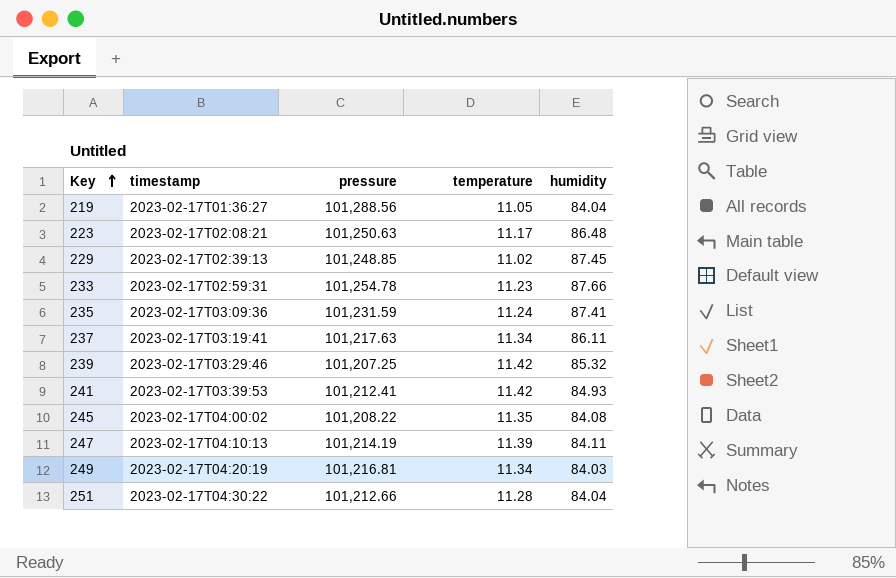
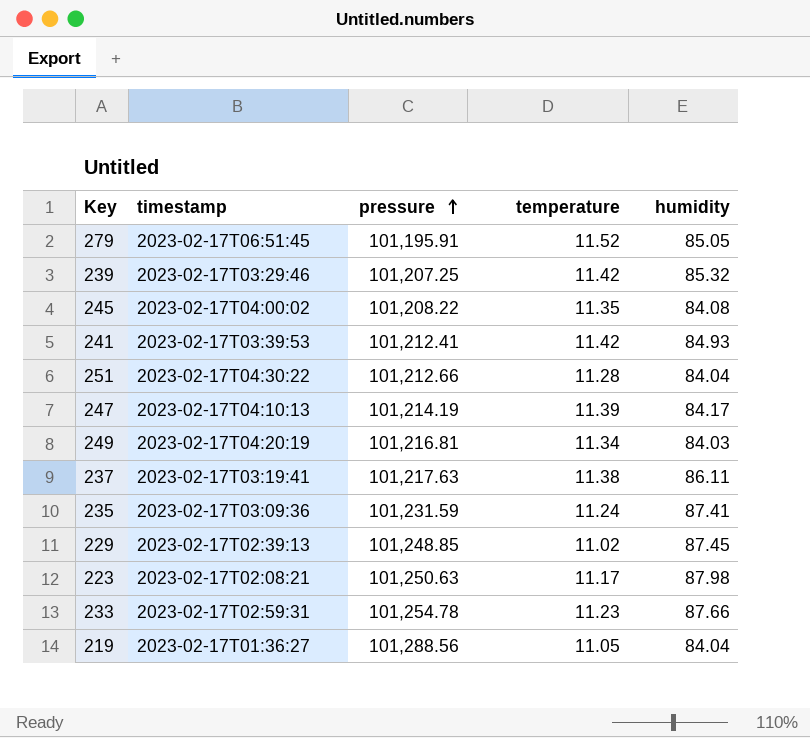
row order: Key ascending -> pressure ascending
row 279: none -> 2023-02-17T06:51:45 | 101,195.91 | 11.52 | 85.05
247 | humidity: 84.11 -> 84.17
237 | temperature: 11.34 -> 11.38
223 | humidity: 86.48 -> 87.98

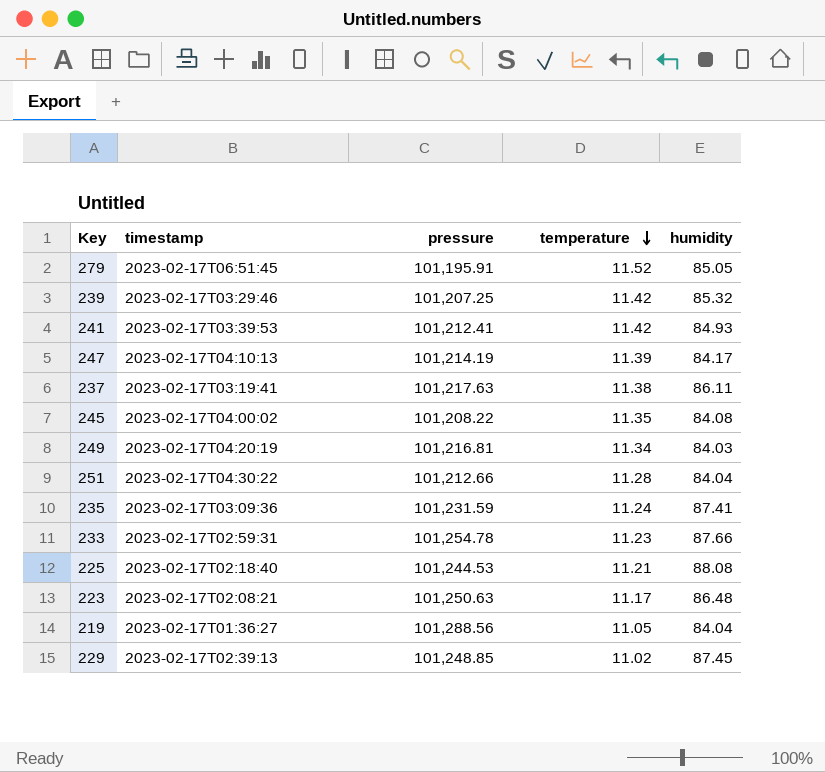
row order: pressure ascending -> temperature descending
row 225: none -> 2023-02-17T02:18:40 | 101,244.53 | 11.21 | 88.08
223 | humidity: 87.98 -> 86.48

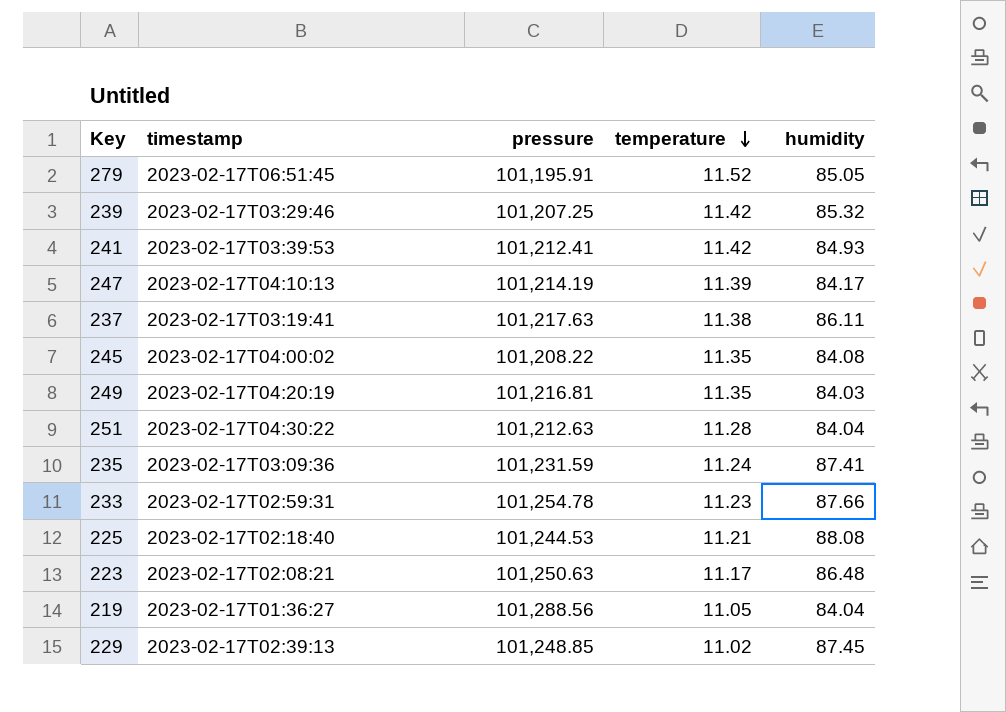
249 | temperature: 11.34 -> 11.35
251 | pressure: 101,212.66 -> 101,212.63

